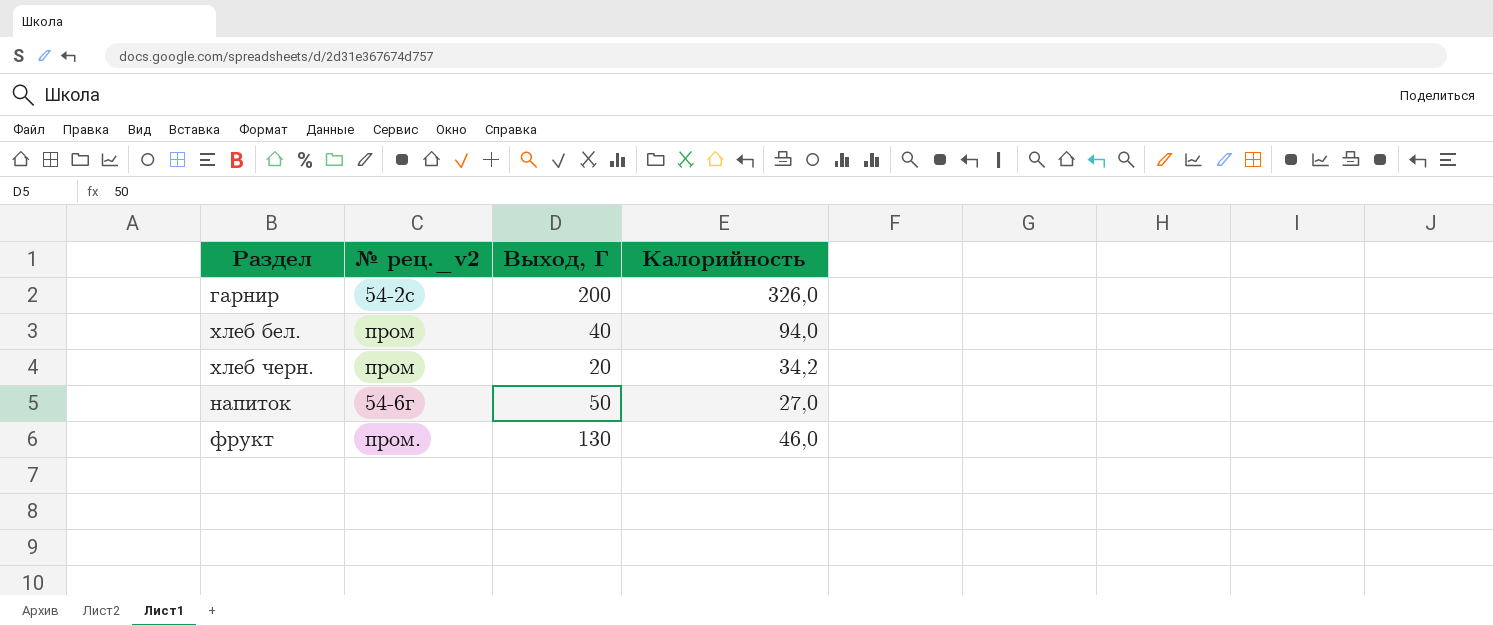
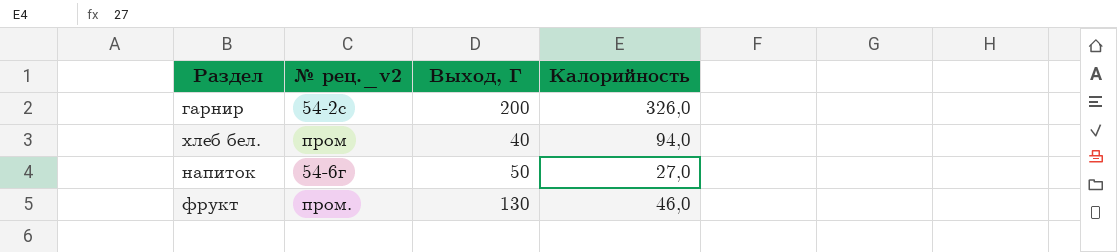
row хлеб черн.: пром | 20 | 34,2 -> none

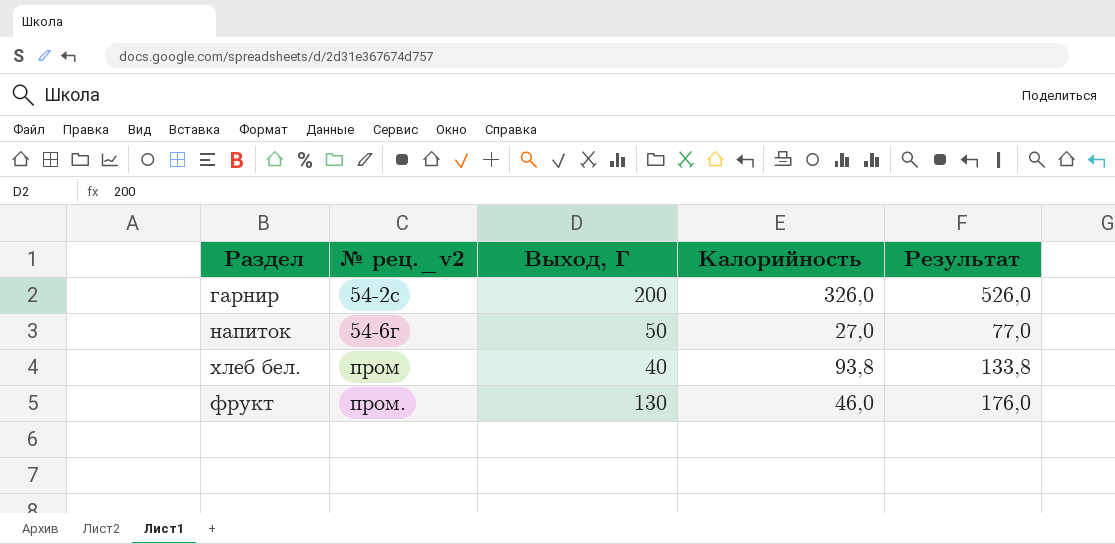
row order: none -> № рец._v2 ascending
column Результат | formula: none -> [Выход, Г] + [Калорийность]
хлеб бел. | Калорийность: 94,0 -> 93,8

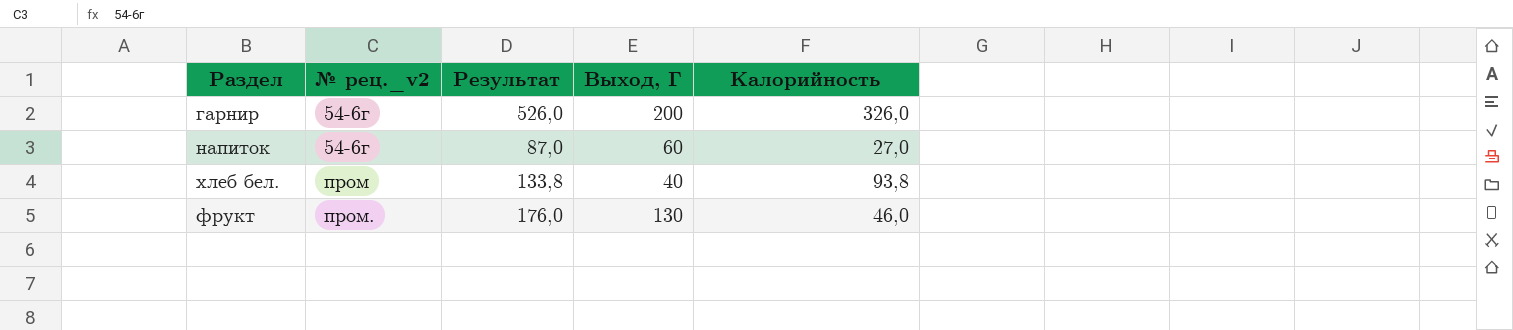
column Результат | position: 5 -> 3
гарнир | № рец._v2: 54-2с -> 54-6г
напиток | Результат: 77,0 -> 87,0
напиток | Выход, Г: 50 -> 60

